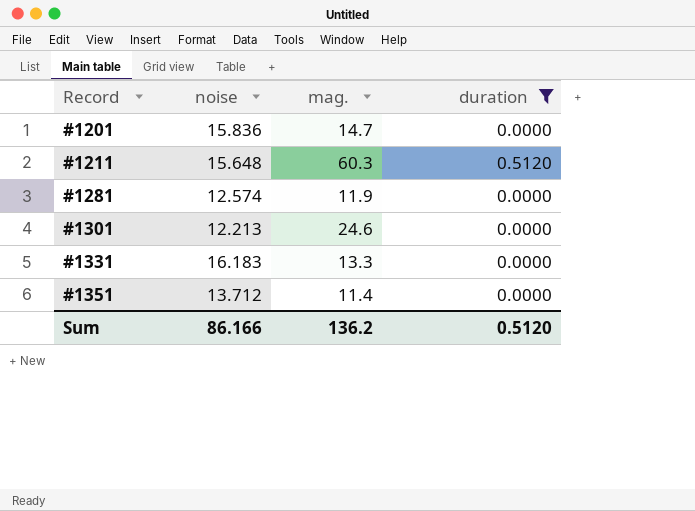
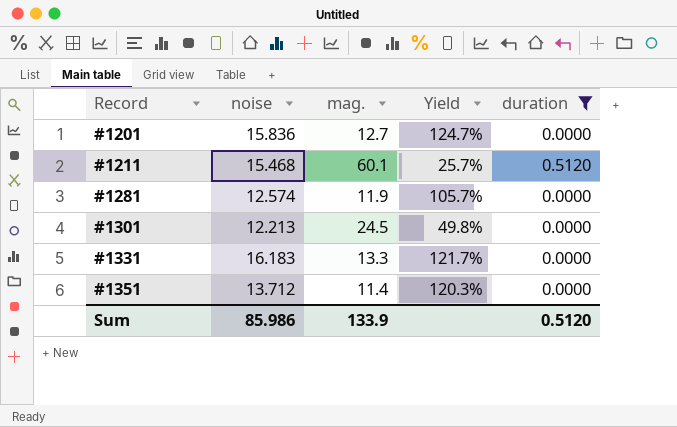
column Yield | formula: none -> [noise] / [mag.]
#1201 | mag.: 14.7 -> 12.7
#1211 | noise: 15.648 -> 15.468
#1211 | mag.: 60.3 -> 60.1
#1301 | mag.: 24.6 -> 24.5
Sum | noise: 86.166 -> 85.986
Sum | mag.: 136.2 -> 133.9

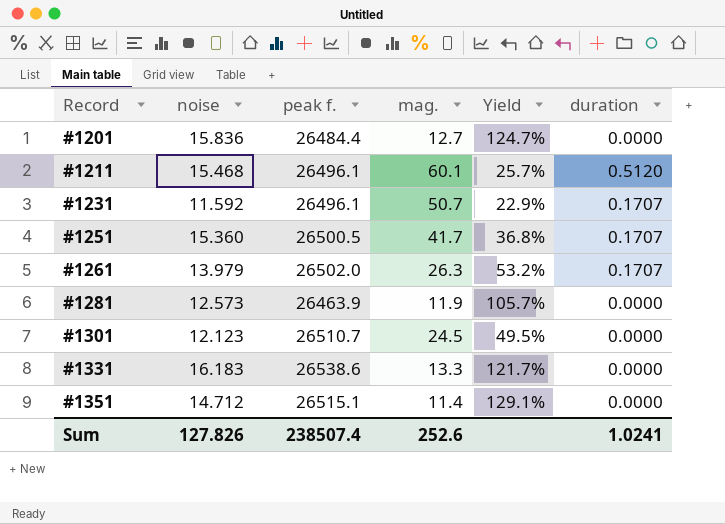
filter: duration != 0.1707 -> none
column peak f. | position: none -> 3
#1281 | noise: 12.574 -> 12.573
#1301 | noise: 12.213 -> 12.123
#1301 | Yield: 49.8% -> 49.5%
#1351 | noise: 13.712 -> 14.712
#1351 | Yield: 120.3% -> 129.1%
Sum | noise: 85.986 -> 127.826
Sum | mag.: 133.9 -> 252.6
Sum | duration: 0.5120 -> 1.0241

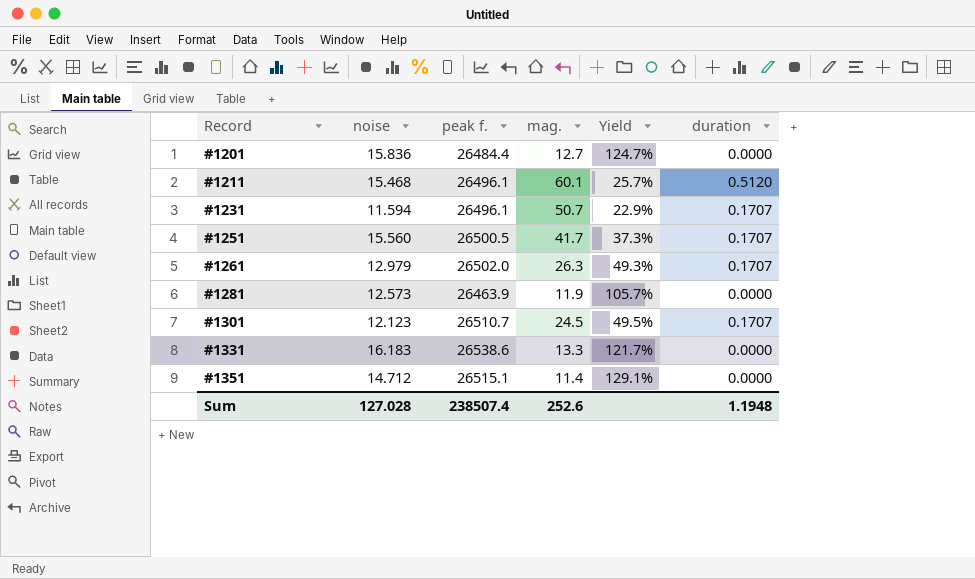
#1231 | noise: 11.592 -> 11.594
#1251 | noise: 15.360 -> 15.560
#1251 | Yield: 36.8% -> 37.3%
#1261 | noise: 13.979 -> 12.979
#1261 | Yield: 53.2% -> 49.3%
#1301 | duration: 0.0000 -> 0.1707
Sum | noise: 127.826 -> 127.028
Sum | duration: 1.0241 -> 1.1948

